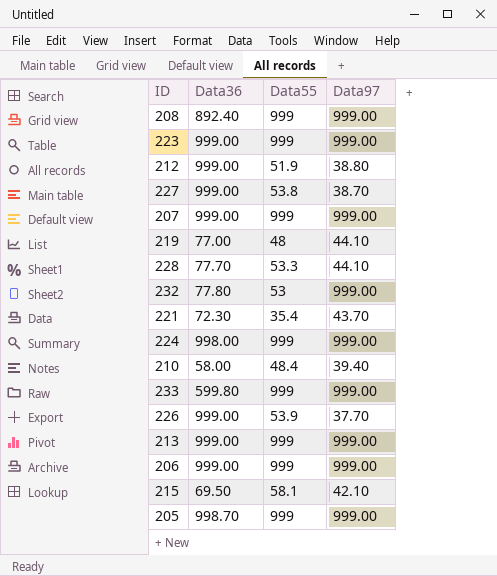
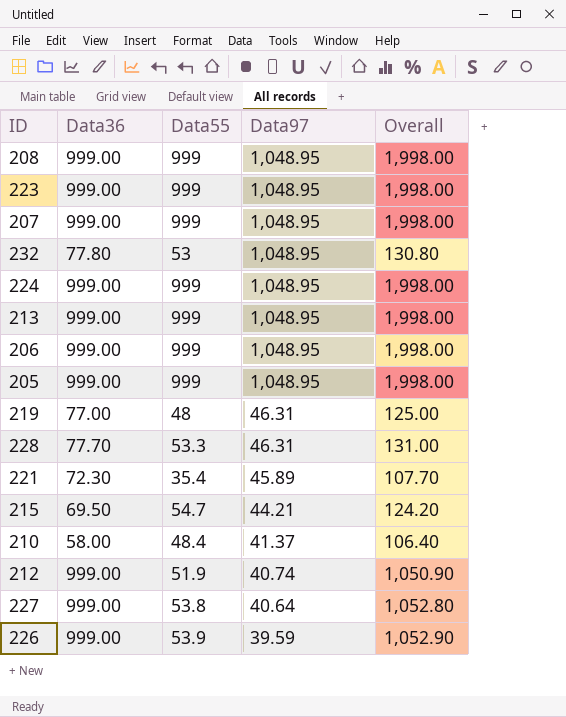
row order: none -> Data97 descending
column Overall | formula: none -> [Data36] + [Data55]
row 233: 599.80 | 999 | 999.00 -> none
208 | Data36: 892.40 -> 999.00
208 | Data97: 999.00 -> 1,048.95
223 | Data97: 999.00 -> 1,048.95
207 | Data97: 999.00 -> 1,048.95
232 | Data97: 999.00 -> 1,048.95
224 | Data36: 998.00 -> 999.00
224 | Data97: 999.00 -> 1,048.95
213 | Data97: 999.00 -> 1,048.95
206 | Data97: 999.00 -> 1,048.95
205 | Data36: 998.70 -> 999.00
205 | Data97: 999.00 -> 1,048.95
219 | Data97: 44.10 -> 46.31
228 | Data97: 44.10 -> 46.31
221 | Data97: 43.70 -> 45.89
215 | Data55: 58.1 -> 54.7
215 | Data97: 42.10 -> 44.21
210 | Data97: 39.40 -> 41.37
212 | Data97: 38.80 -> 40.74
227 | Data97: 38.70 -> 40.64
226 | Data97: 37.70 -> 39.59

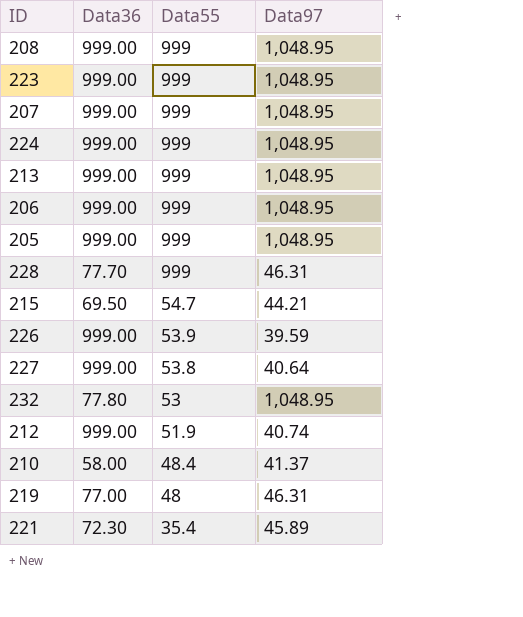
row order: Data97 descending -> Data55 descending
column Overall | formula: [Data36] + [Data55] -> none
228 | Data55: 53.3 -> 999

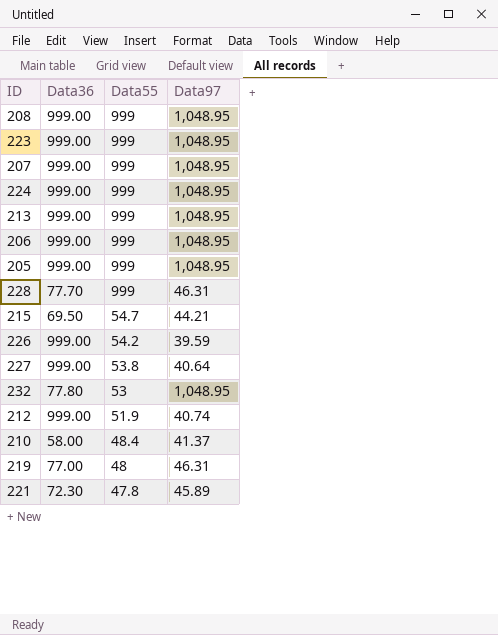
226 | Data55: 53.9 -> 54.2
221 | Data55: 35.4 -> 47.8

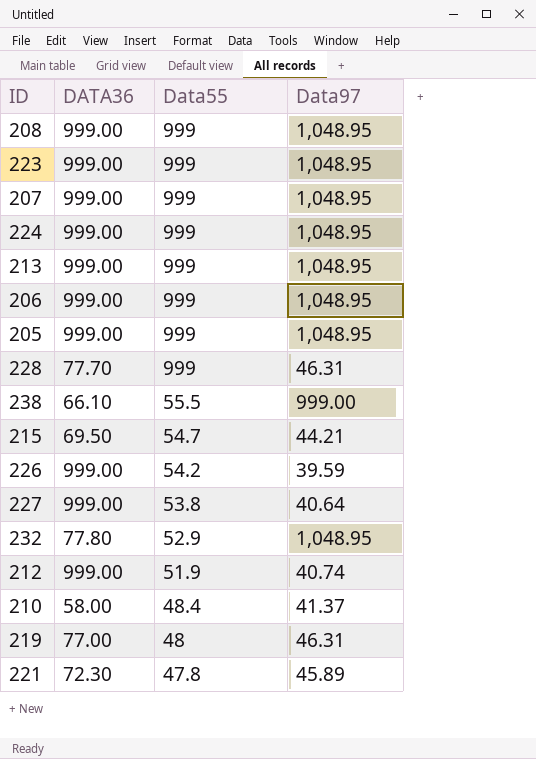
column name: Data36 -> DATA36
row 238: none -> 66.10 | 55.5 | 999.00
232 | Data55: 53 -> 52.9

